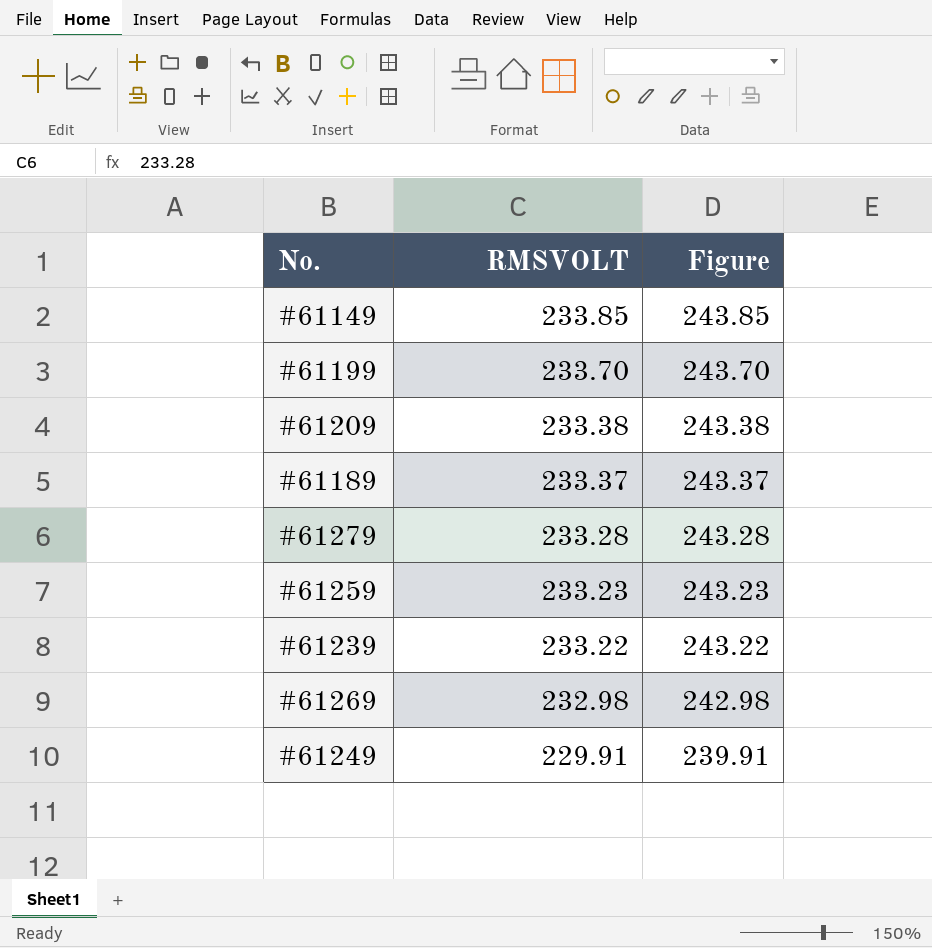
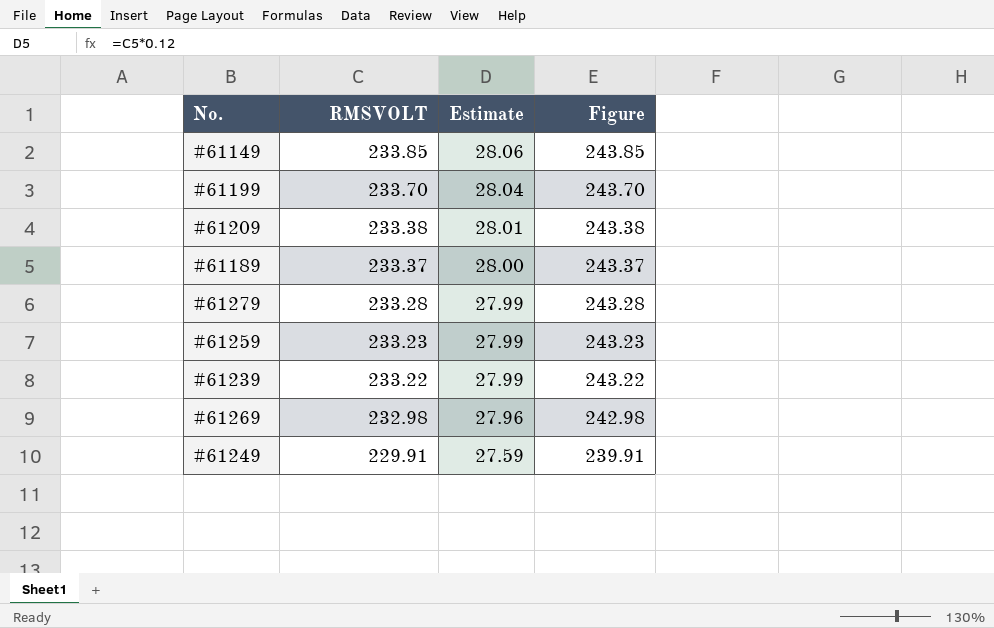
column Estimate | formula: none -> [RMSVOLT] * 0.12

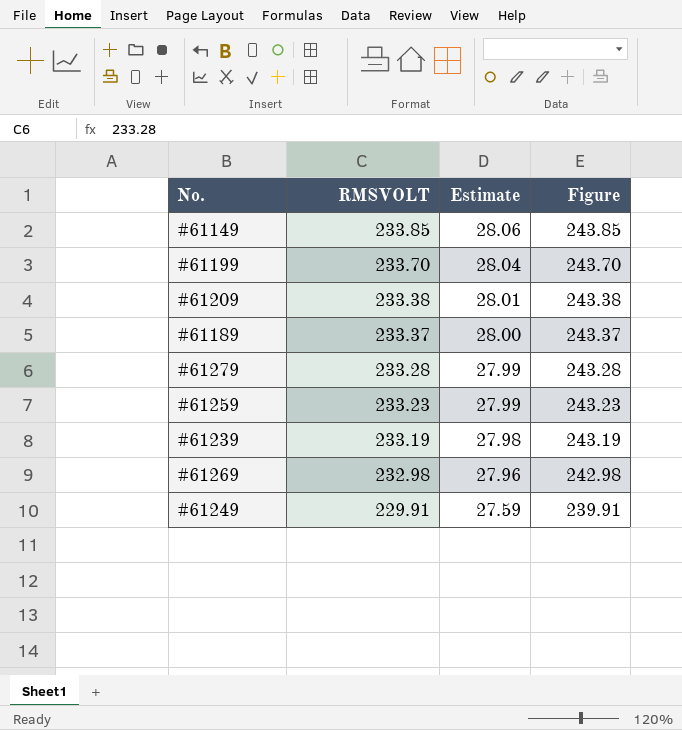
#61239 | RMSVOLT: 233.22 -> 233.19
#61239 | Estimate: 27.99 -> 27.98
#61239 | Figure: 243.22 -> 243.19

